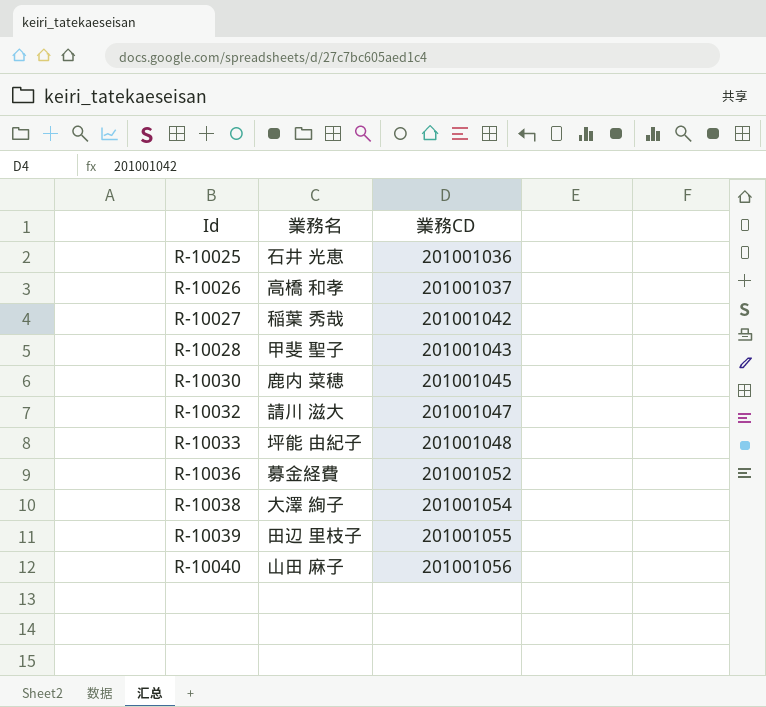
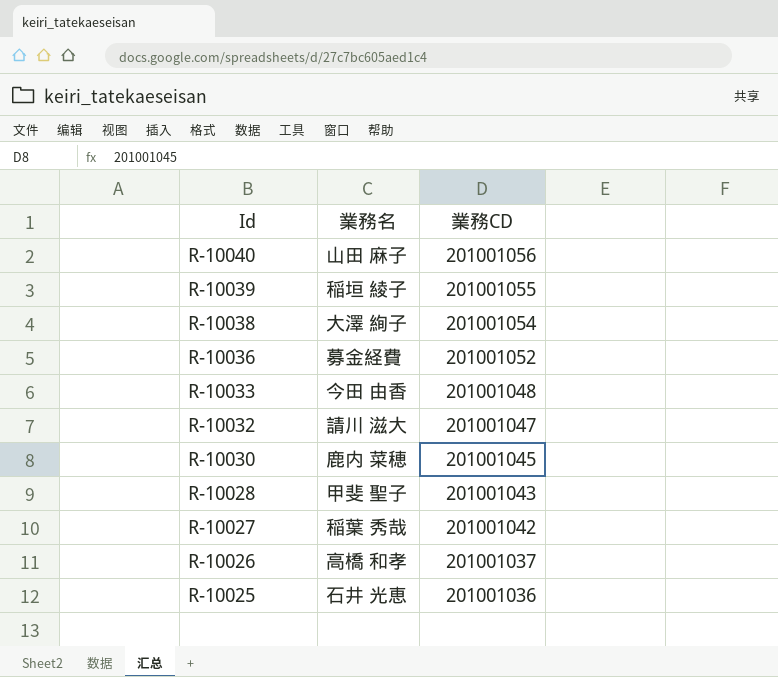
row order: Id ascending -> Id descending
R-10039 | 業務名: 田辺 里枝子 -> 稲垣 綾子
R-10033 | 業務名: 坪能 由紀子 -> 今田 由香

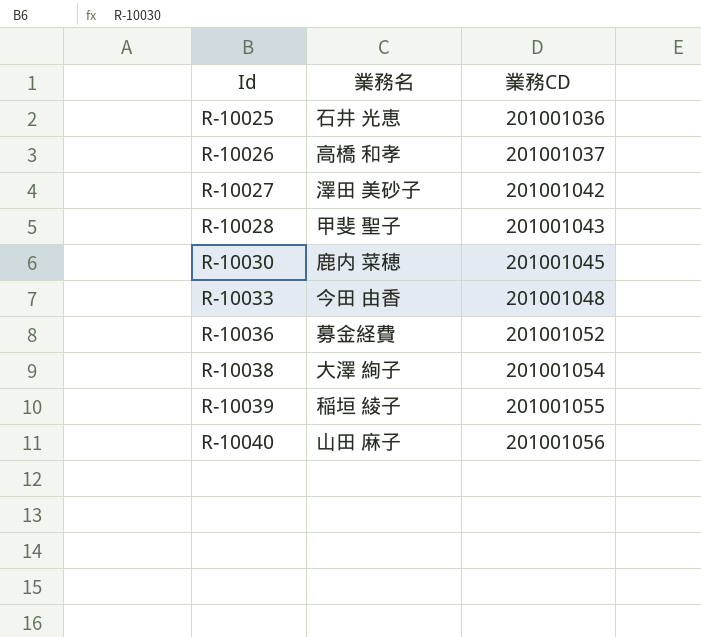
row order: Id descending -> Id ascending
row R-10032: 請川 滋大 | 201001047 -> none
R-10027 | 業務名: 稲葉 秀哉 -> 澤田 美砂子

